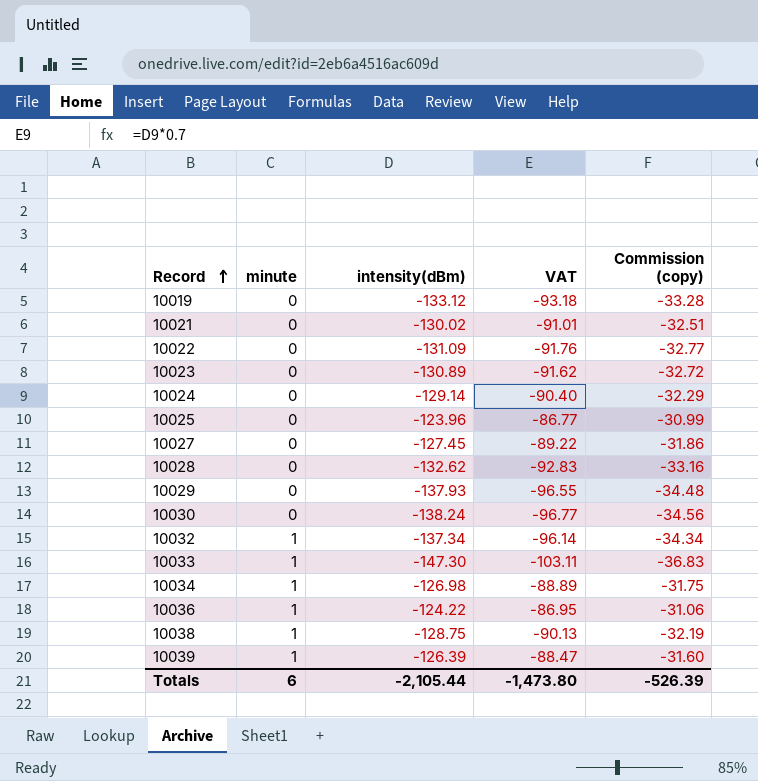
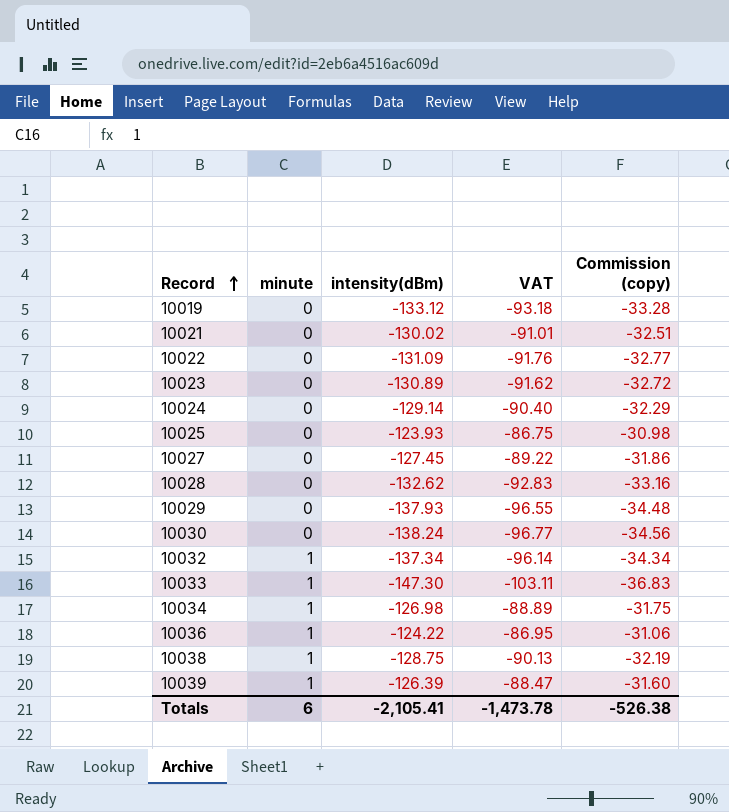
10025 | intensity(dBm): -123.96 -> -123.93
10025 | VAT: -86.77 -> -86.75
10025 | Commission (copy): -30.99 -> -30.98
Totals | intensity(dBm): -2,105.44 -> -2,105.41
Totals | VAT: -1,473.80 -> -1,473.78
Totals | Commission (copy): -526.39 -> -526.38

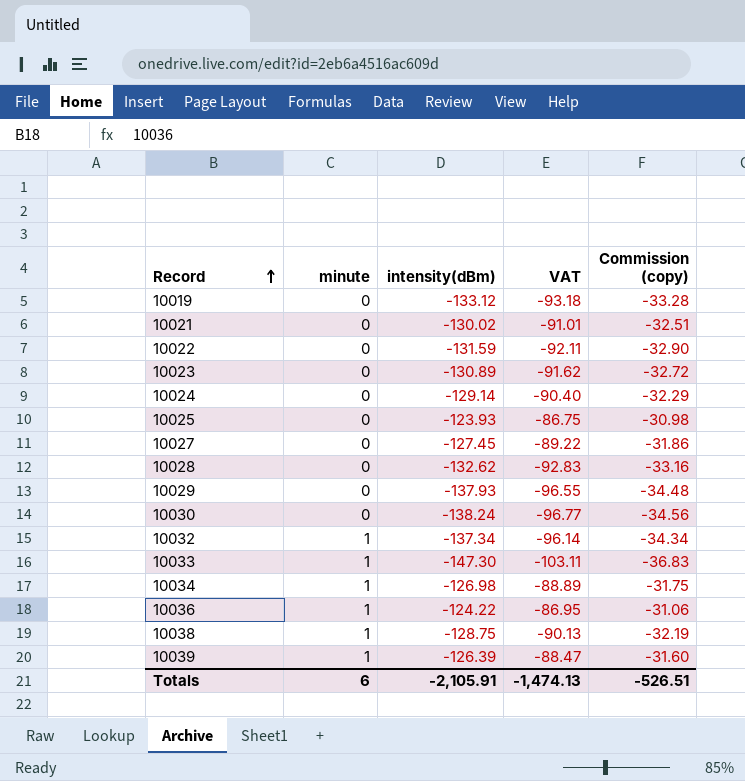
10022 | intensity(dBm): -131.09 -> -131.59
10022 | VAT: -91.76 -> -92.11
10022 | Commission (copy): -32.77 -> -32.90
Totals | intensity(dBm): -2,105.41 -> -2,105.91
Totals | VAT: -1,473.78 -> -1,474.13
Totals | Commission (copy): -526.38 -> -526.51

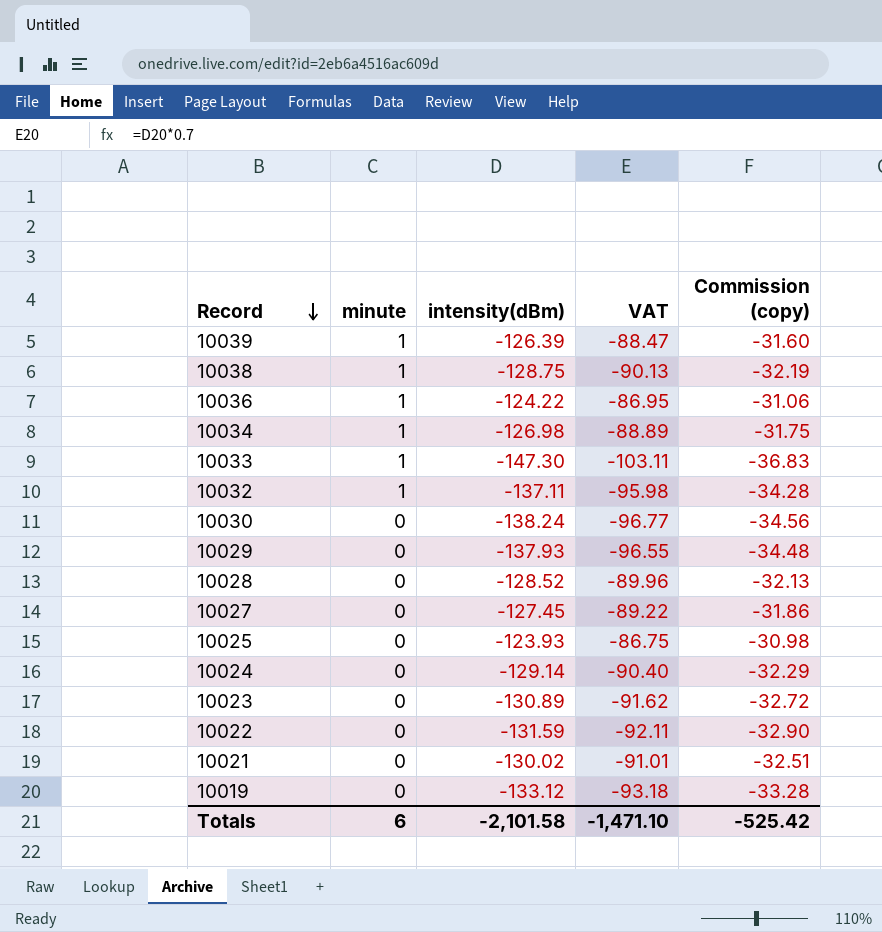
row order: Record ascending -> Record descending
10032 | intensity(dBm): -137.34 -> -137.11
10032 | VAT: -96.14 -> -95.98
10032 | Commission (copy): -34.34 -> -34.28
10028 | intensity(dBm): -132.62 -> -128.52
10028 | VAT: -92.83 -> -89.96
10028 | Commission (copy): -33.16 -> -32.13
Totals | intensity(dBm): -2,105.91 -> -2,101.58
Totals | VAT: -1,474.13 -> -1,471.10
Totals | Commission (copy): -526.51 -> -525.42

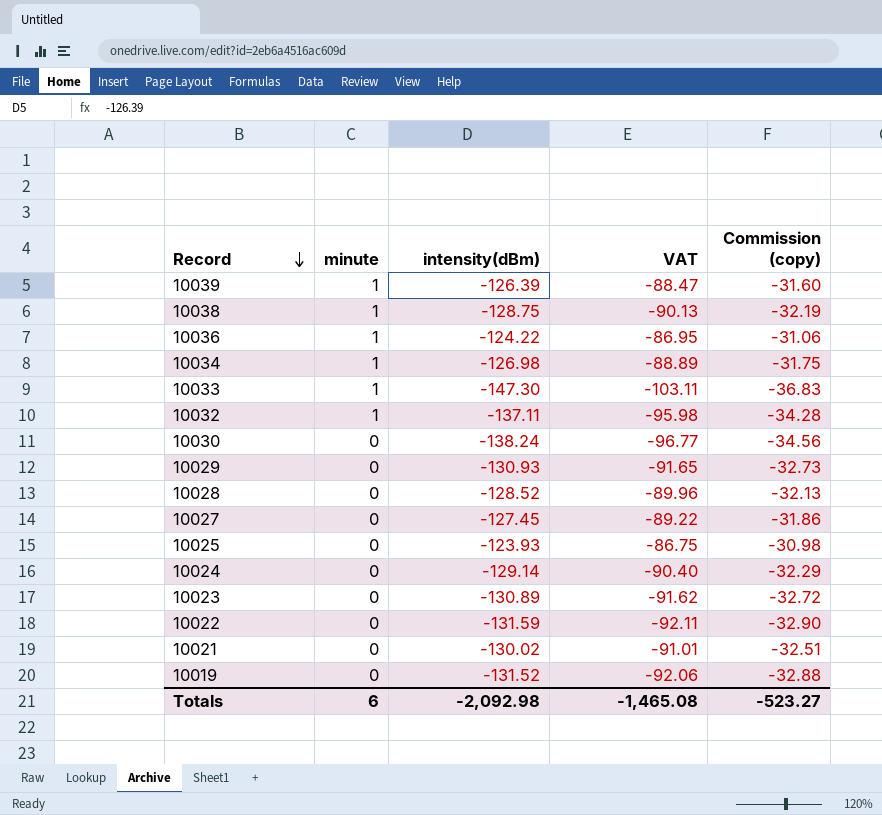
10029 | intensity(dBm): -137.93 -> -130.93
10029 | VAT: -96.55 -> -91.65
10029 | Commission (copy): -34.48 -> -32.73
10019 | intensity(dBm): -133.12 -> -131.52
10019 | VAT: -93.18 -> -92.06
10019 | Commission (copy): -33.28 -> -32.88
Totals | intensity(dBm): -2,101.58 -> -2,092.98
Totals | VAT: -1,471.10 -> -1,465.08
Totals | Commission (copy): -525.42 -> -523.27

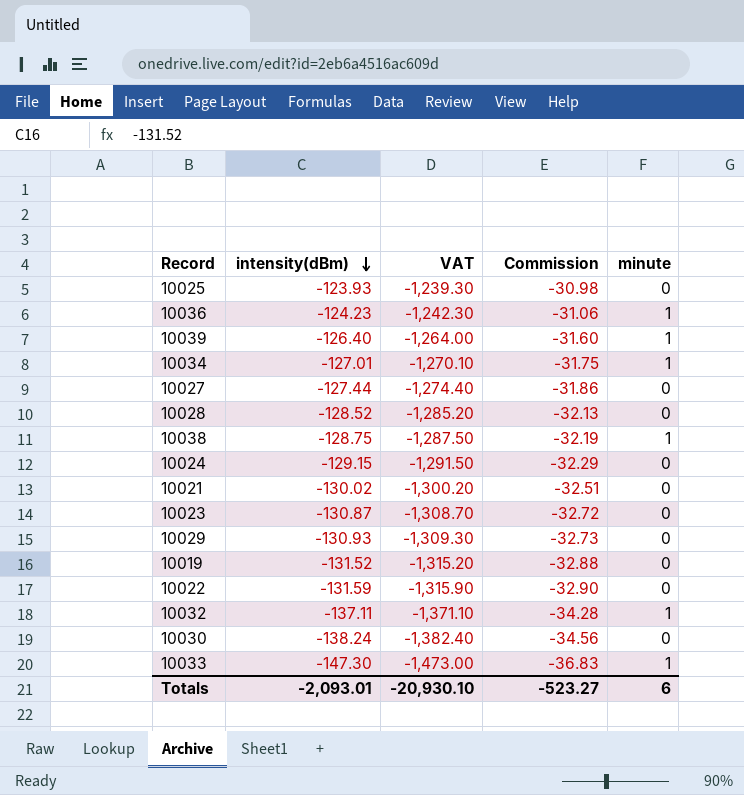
row order: Record descending -> intensity(dBm) descending
column VAT | formula: [intensity(dBm)] * 0.7 -> [intensity(dBm)] * 10
column name: Commission (copy) -> Commission
column minute | position: 2 -> 5
10036 | intensity(dBm): -124.22 -> -124.23
10039 | intensity(dBm): -126.39 -> -126.40
10034 | intensity(dBm): -126.98 -> -127.01
10027 | intensity(dBm): -127.45 -> -127.44
10024 | intensity(dBm): -129.14 -> -129.15
10023 | intensity(dBm): -130.89 -> -130.87
Totals | intensity(dBm): -2,092.98 -> -2,093.01
Totals | VAT: -1,465.08 -> -20,930.10

